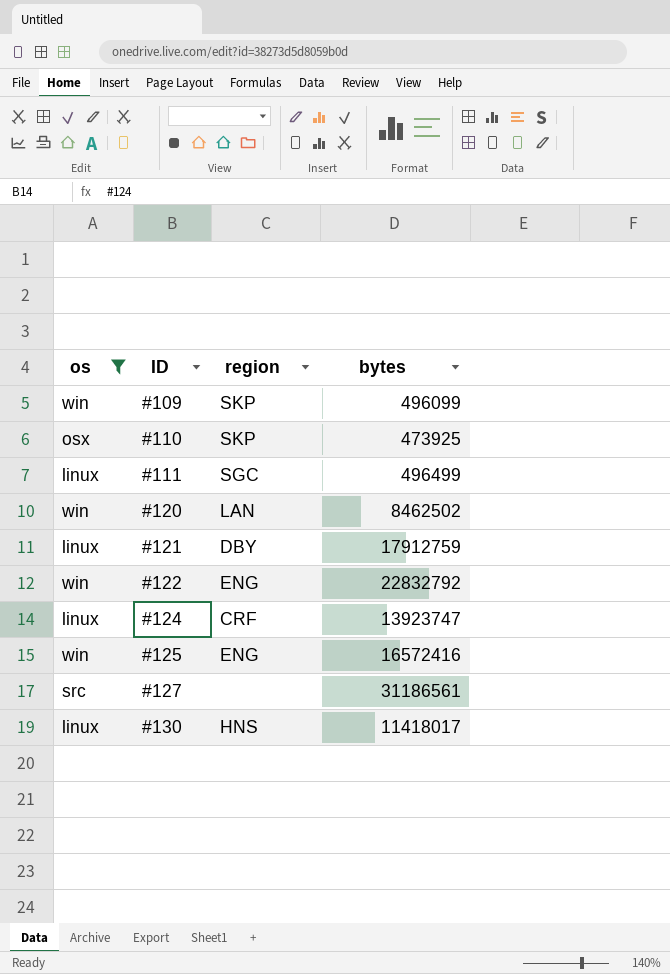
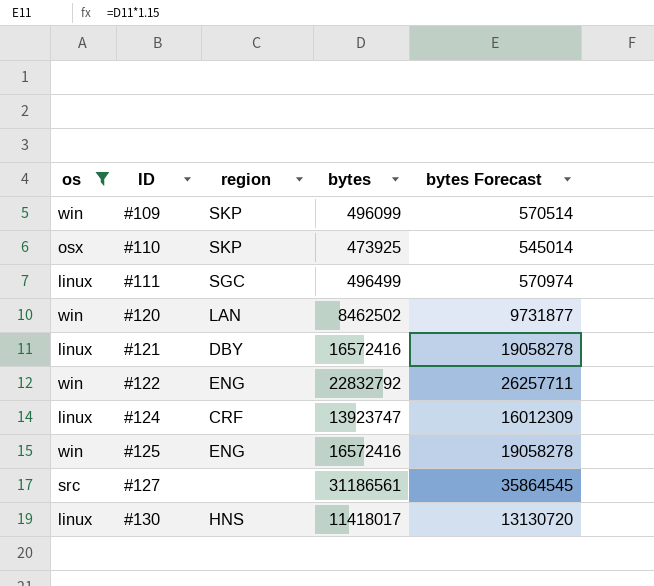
column bytes Forecast | formula: none -> [bytes] * 1.15
#121 | bytes: 17912759 -> 16572416

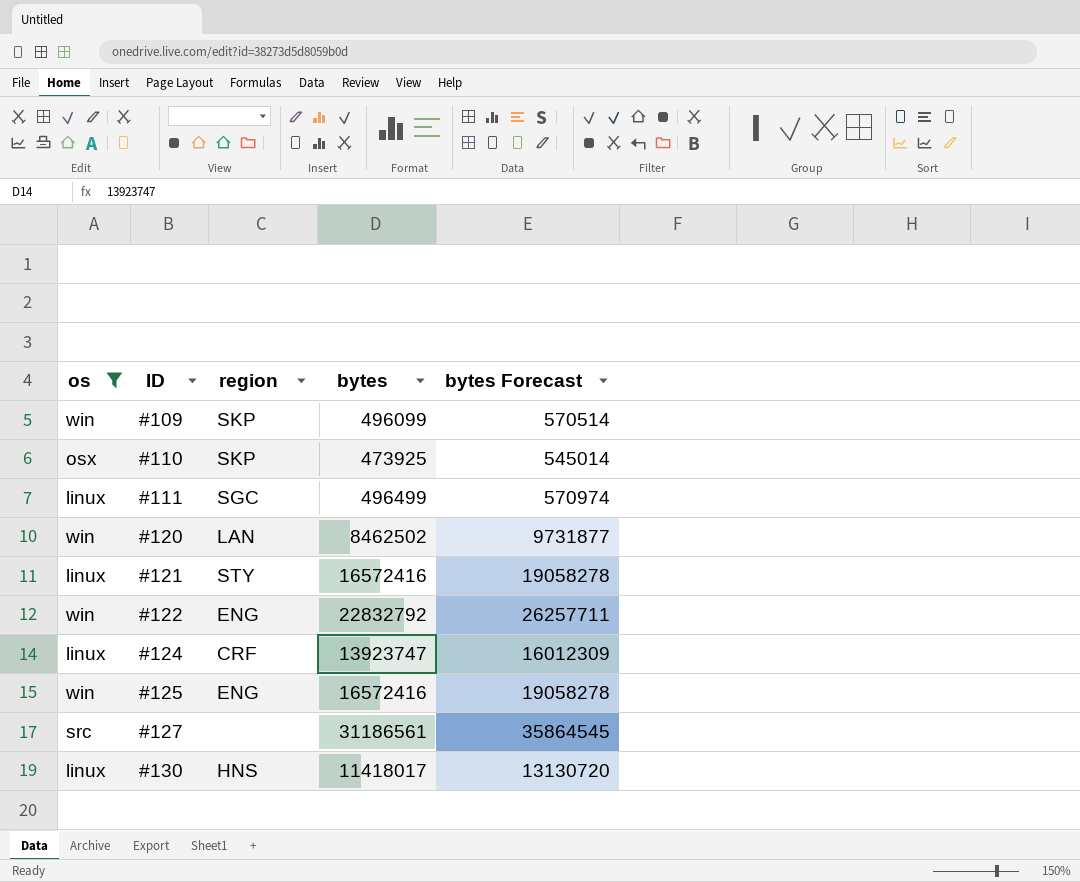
#121 | region: DBY -> STY

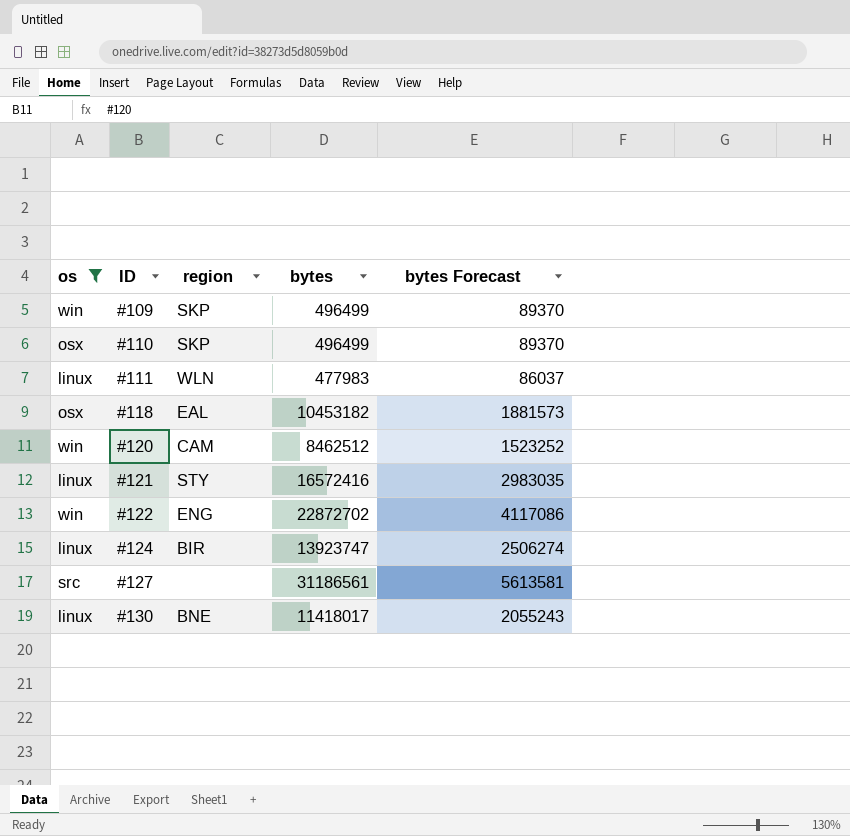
column bytes Forecast | formula: [bytes] * 1.15 -> [bytes] * 0.18
row #125: win | ENG | 16572416 | 19058278 -> none
#109 | bytes: 496099 -> 496499
#110 | bytes: 473925 -> 496499
#111 | region: SGC -> WLN
#111 | bytes: 496499 -> 477983
row #118: none -> osx | EAL | 10453182 | 1881573
#120 | region: LAN -> CAM
#120 | bytes: 8462502 -> 8462512
#122 | bytes: 22832792 -> 22872702
#124 | region: CRF -> BIR
#130 | region: HNS -> BNE

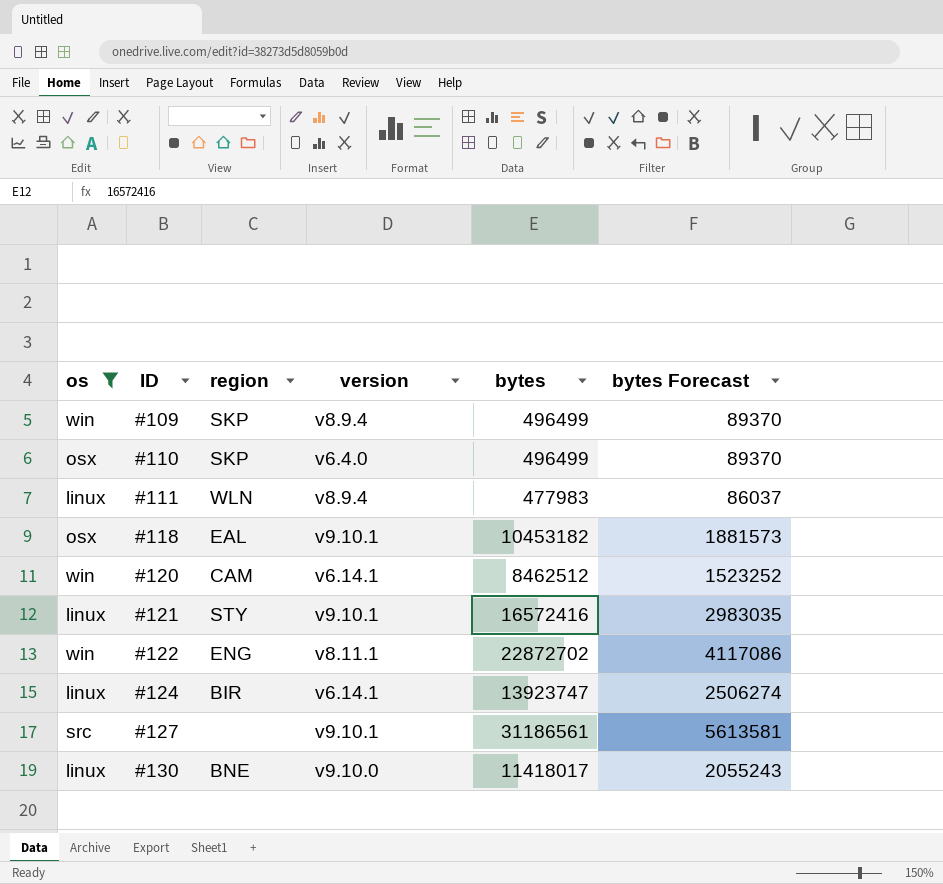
column version | position: none -> 4

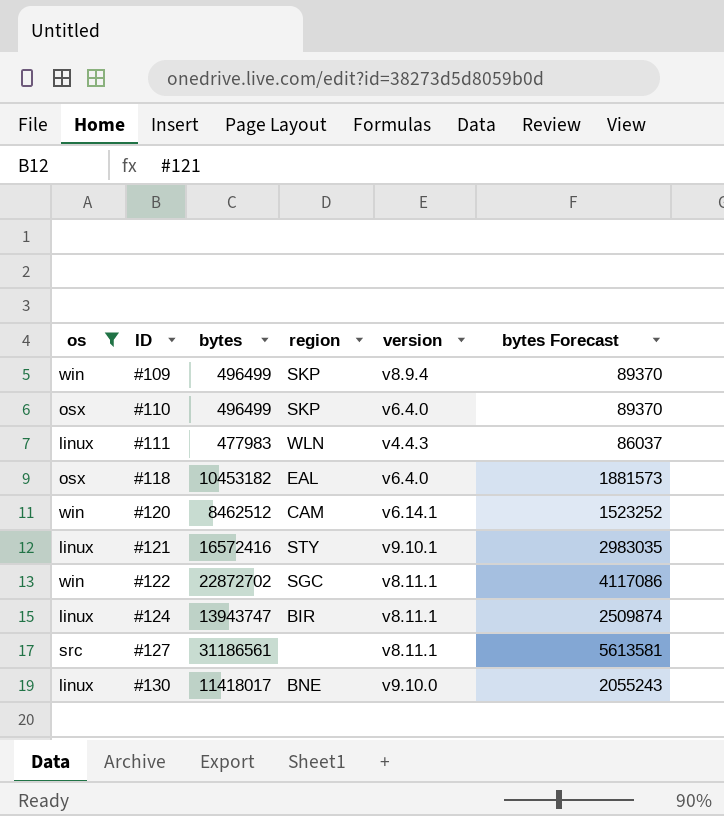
column bytes | position: 5 -> 3
#111 | version: v8.9.4 -> v4.4.3
#118 | version: v9.10.1 -> v6.4.0
#122 | region: ENG -> SGC
#124 | bytes: 13923747 -> 13943747
#124 | version: v6.14.1 -> v8.11.1
#124 | bytes Forecast: 2506274 -> 2509874
#127 | version: v9.10.1 -> v8.11.1

